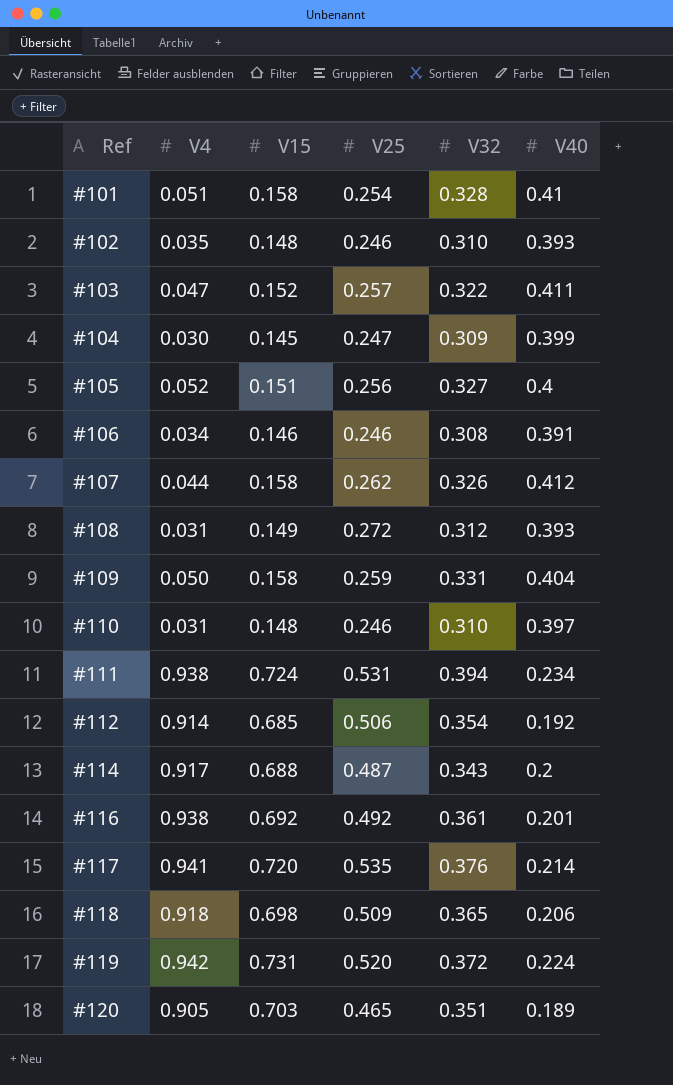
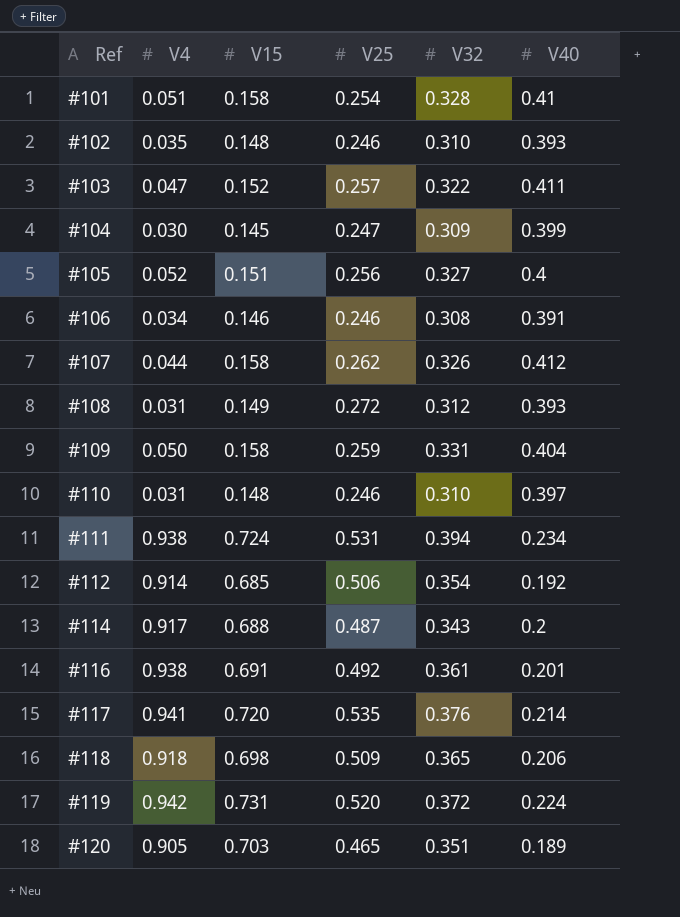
#116 | V15: 0.692 -> 0.691

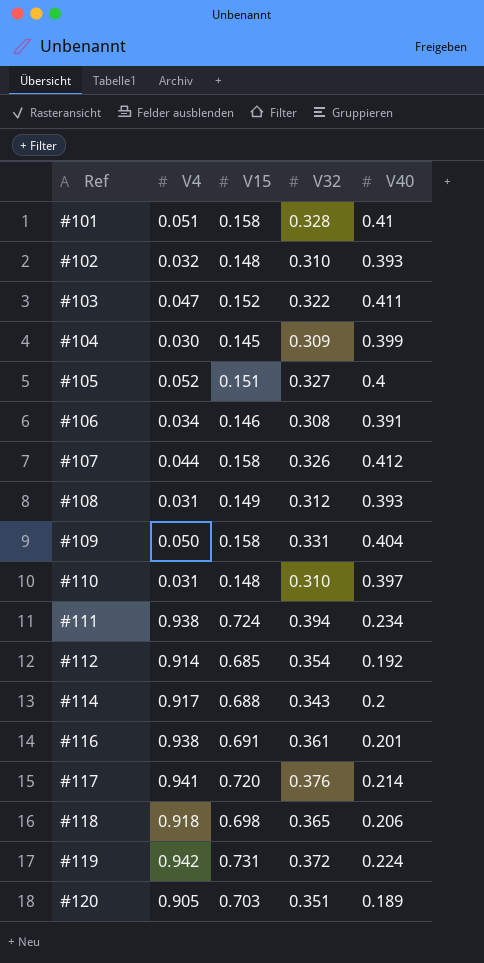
column V25 | position: 4 -> none
#102 | V4: 0.035 -> 0.032

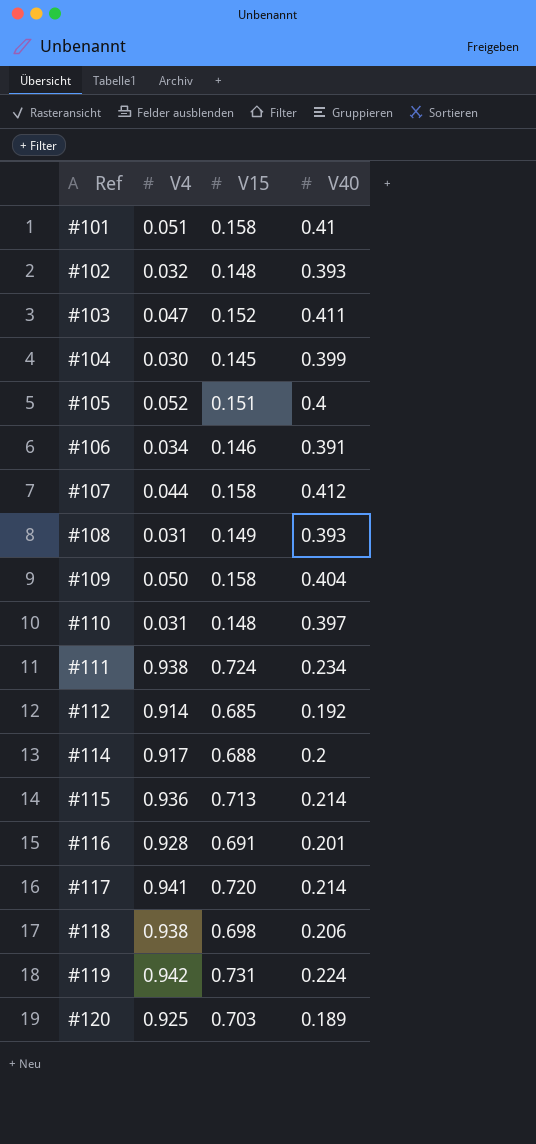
column V32 | position: 4 -> none
row #115: none -> 0.936 | 0.713 | 0.214
#116 | V4: 0.938 -> 0.928
#118 | V4: 0.918 -> 0.938
#120 | V4: 0.905 -> 0.925

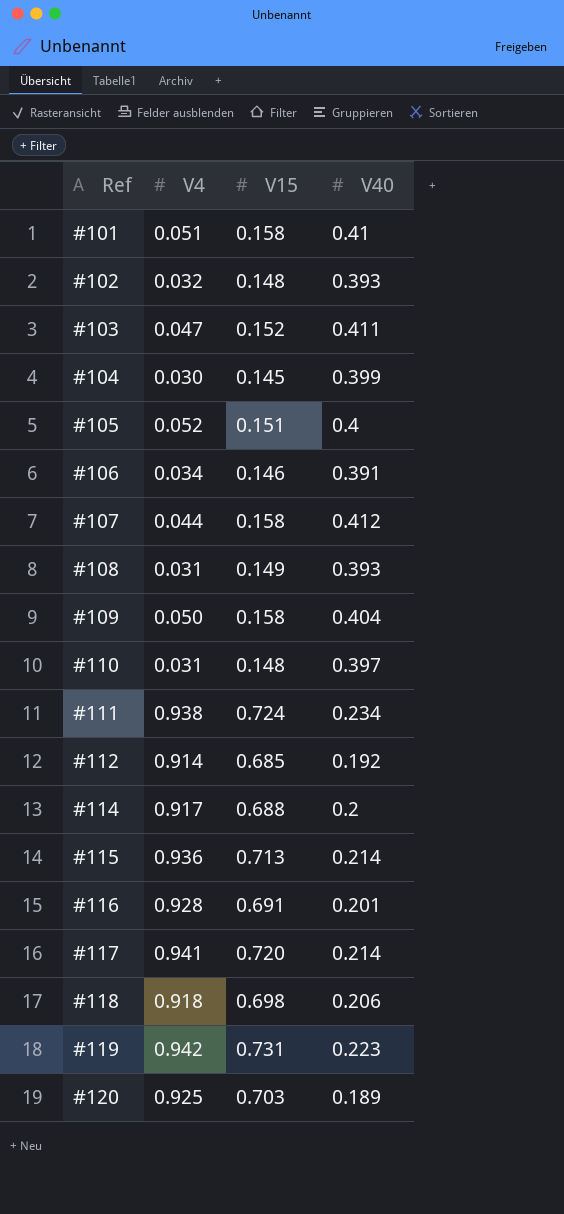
#118 | V4: 0.938 -> 0.918
#119 | V40: 0.224 -> 0.223

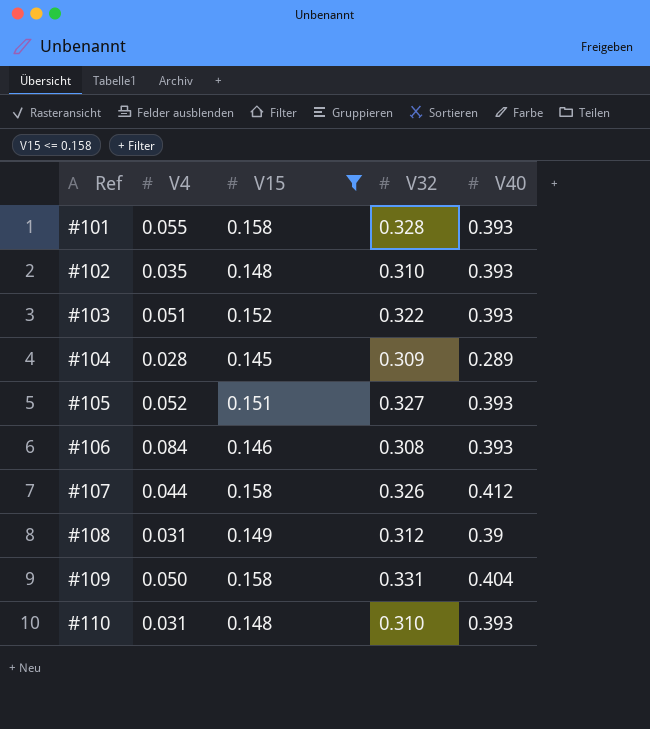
filter: none -> V15 <= 0.158
column V32 | position: none -> 4
#101 | V4: 0.051 -> 0.055
#101 | V40: 0.41 -> 0.393
#102 | V4: 0.032 -> 0.035
#103 | V4: 0.047 -> 0.051
#103 | V40: 0.411 -> 0.393
#104 | V4: 0.030 -> 0.028
#104 | V40: 0.399 -> 0.289
#105 | V40: 0.4 -> 0.393
#106 | V4: 0.034 -> 0.084
#106 | V40: 0.391 -> 0.393
#108 | V40: 0.393 -> 0.39
#110 | V40: 0.397 -> 0.393

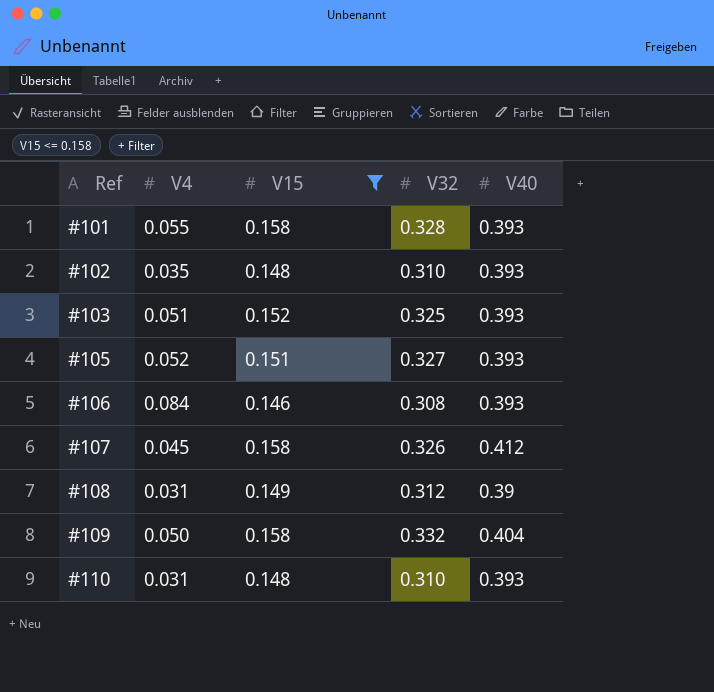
row #104: 0.028 | 0.145 | 0.309 | 0.289 -> none
#103 | V32: 0.322 -> 0.325
#107 | V4: 0.044 -> 0.045
#109 | V32: 0.331 -> 0.332

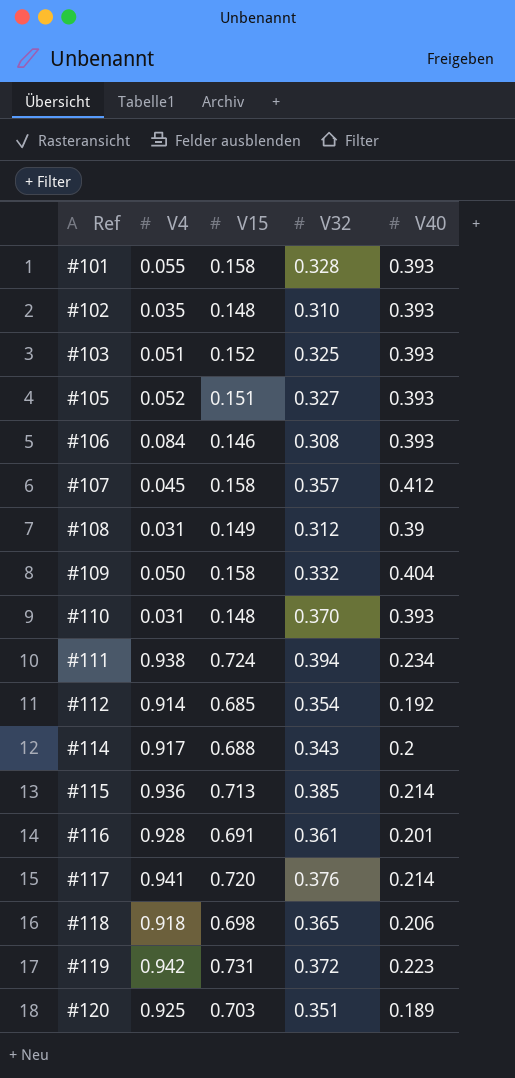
filter: V15 <= 0.158 -> none
#107 | V32: 0.326 -> 0.357
#110 | V32: 0.310 -> 0.370

